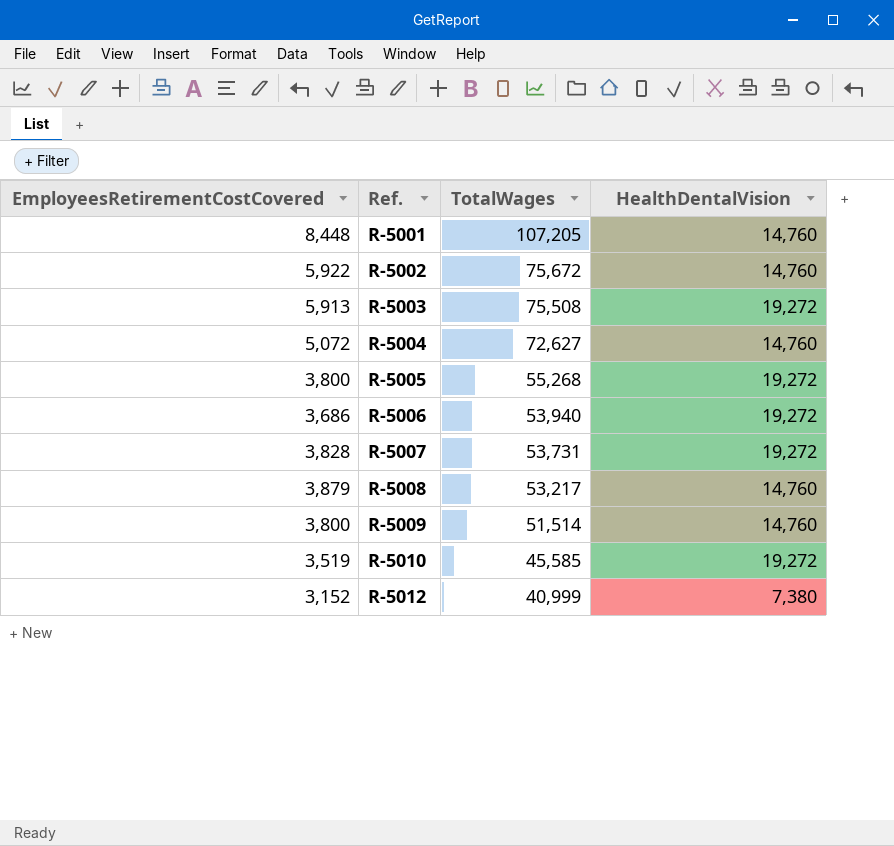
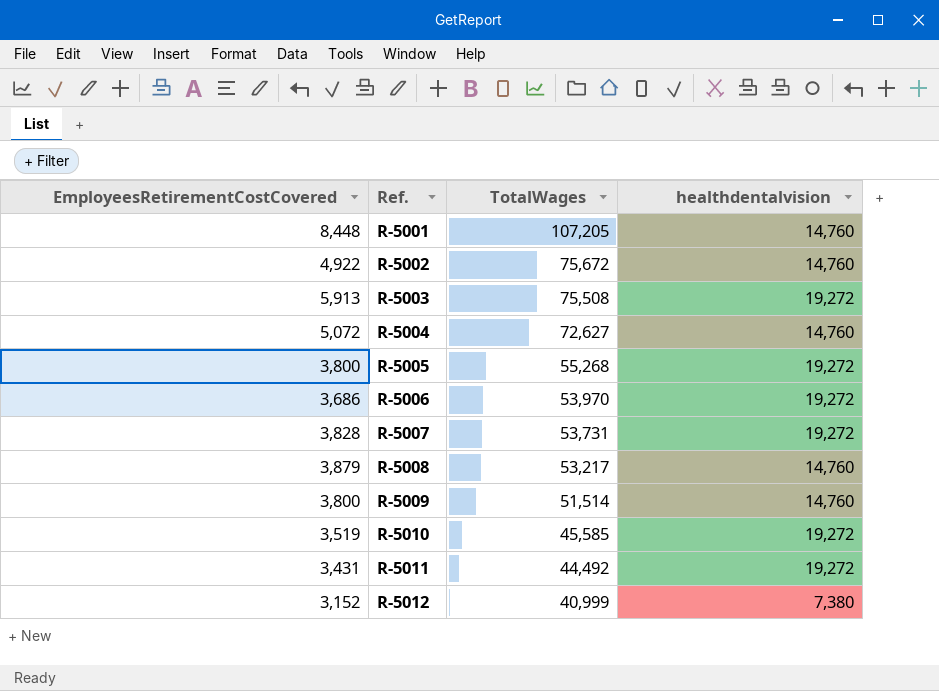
column name: HealthDentalVision -> healthdentalvision
R-5002 | EmployeesRetirementCostCovered: 5,922 -> 4,922
R-5006 | TotalWages: 53,940 -> 53,970
row R-5011: none -> 3,431 | 44,492 | 19,272

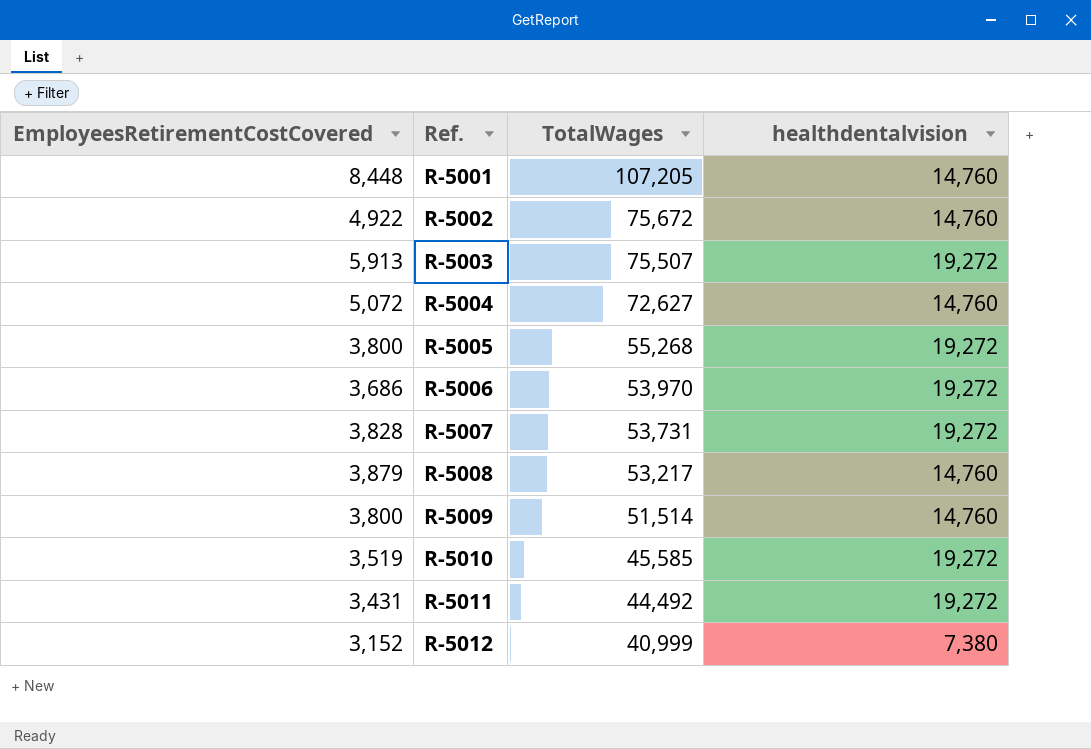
R-5003 | TotalWages: 75,508 -> 75,507

